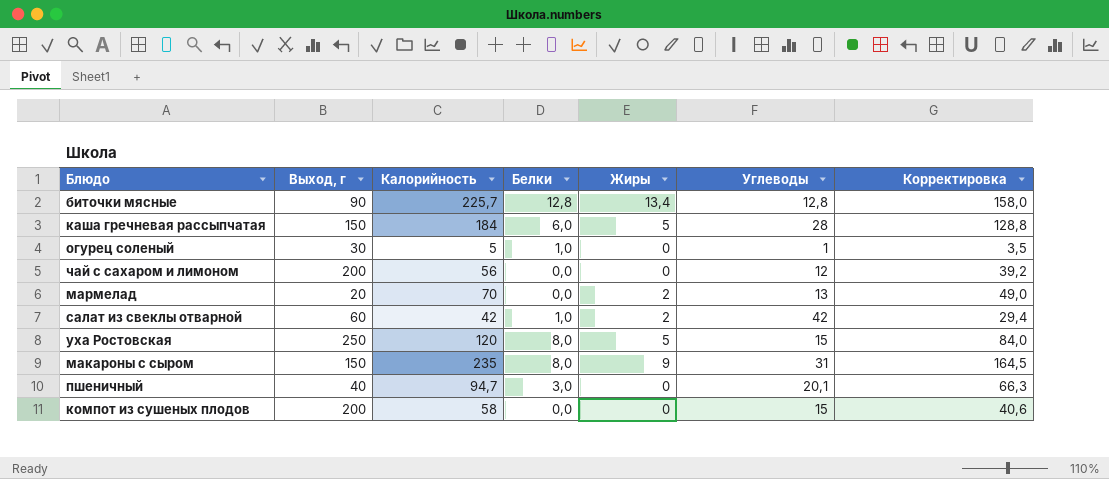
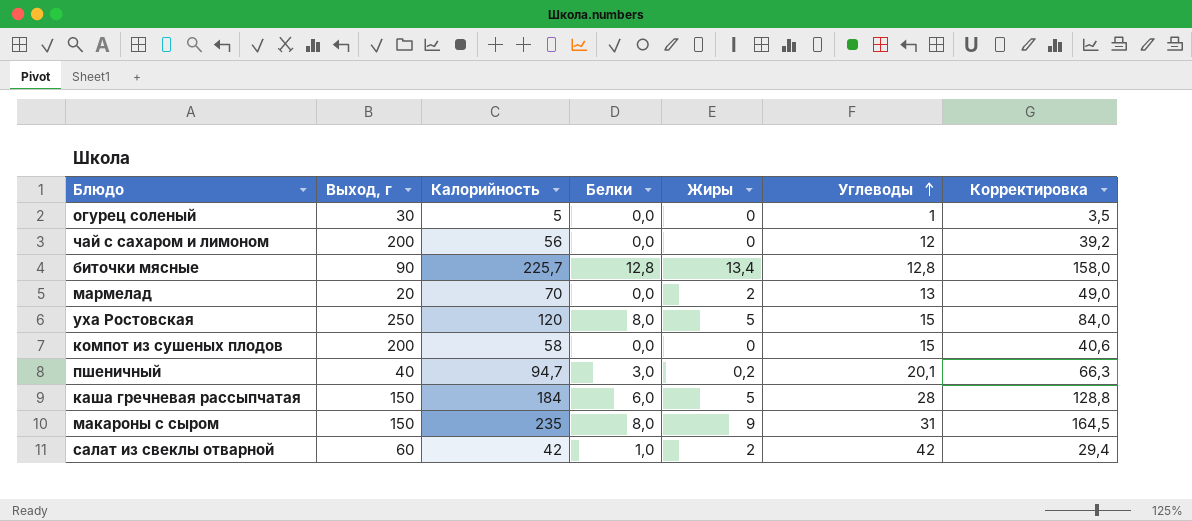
row order: none -> Углеводы ascending
огурец соленый | Белки: 1,0 -> 0,0
пшеничный | Жиры: 0 -> 0,2

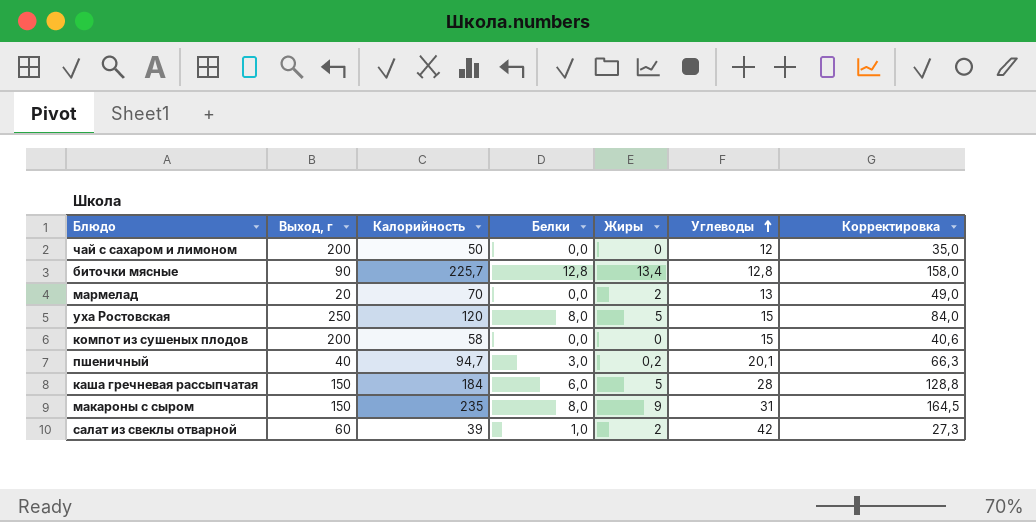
row огурец соленый: 30 | 5 | 0,0 | 0 | 1 | 3,5 -> none
чай с сахаром и лимоном | Калорийность: 56 -> 50
чай с сахаром и лимоном | Корректировка: 39,2 -> 35,0
салат из свеклы отварной | Калорийность: 42 -> 39
салат из свеклы отварной | Корректировка: 29,4 -> 27,3

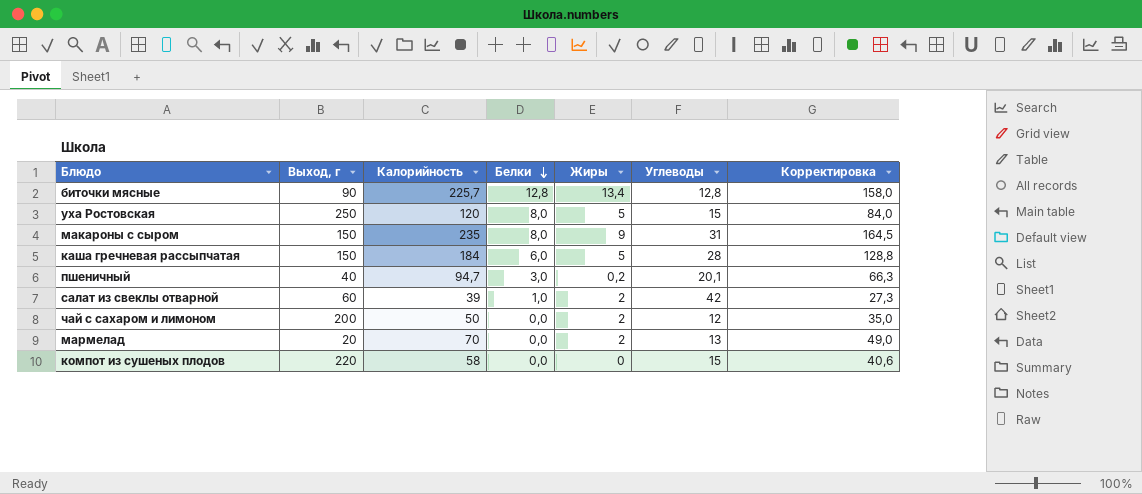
row order: Углеводы ascending -> Белки descending
чай с сахаром и лимоном | Жиры: 0 -> 2
компот из сушеных плодов | Выход, г: 200 -> 220

